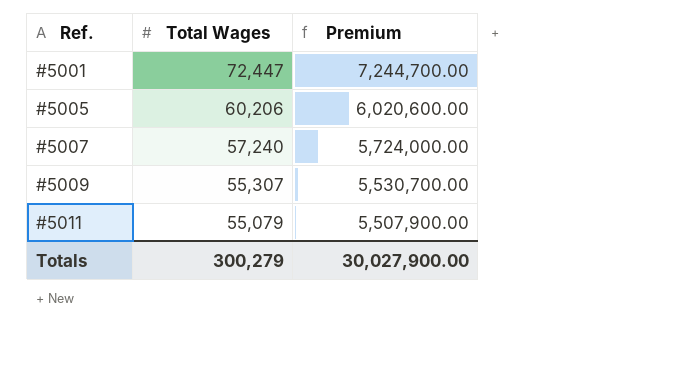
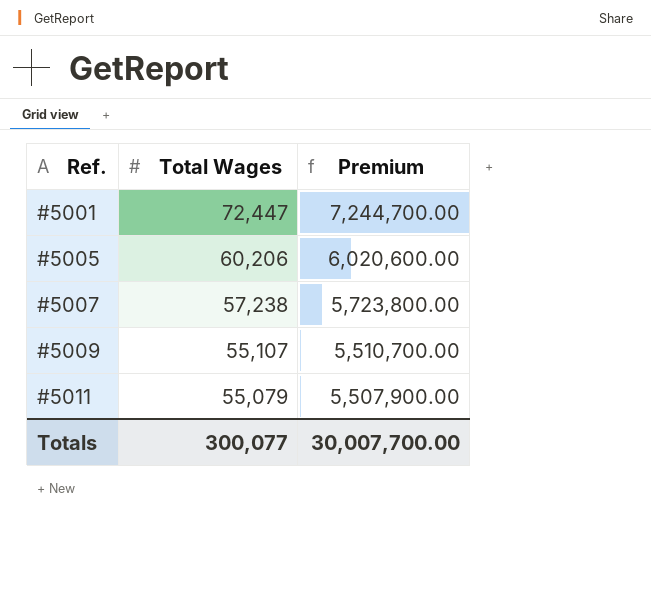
#5007 | Total Wages: 57,240 -> 57,238
#5007 | Premium: 5,724,000.00 -> 5,723,800.00
#5009 | Total Wages: 55,307 -> 55,107
#5009 | Premium: 5,530,700.00 -> 5,510,700.00
Totals | Total Wages: 300,279 -> 300,077
Totals | Premium: 30,027,900.00 -> 30,007,700.00

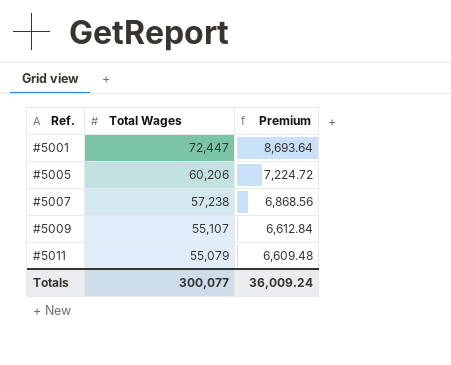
column Premium | formula: [Total Wages] * 100 -> [Total Wages] * 0.12
Totals | Premium: 30,007,700.00 -> 36,009.24

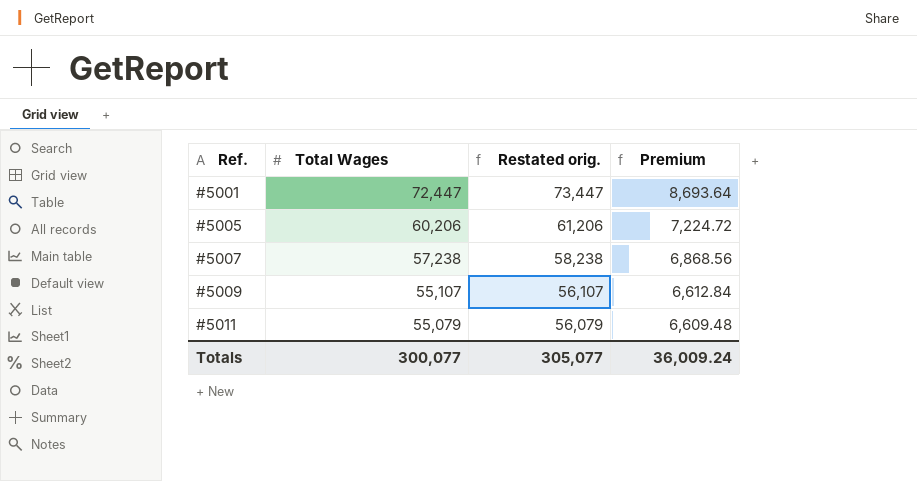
column Restated orig. | formula: none -> [Total Wages] + 1000

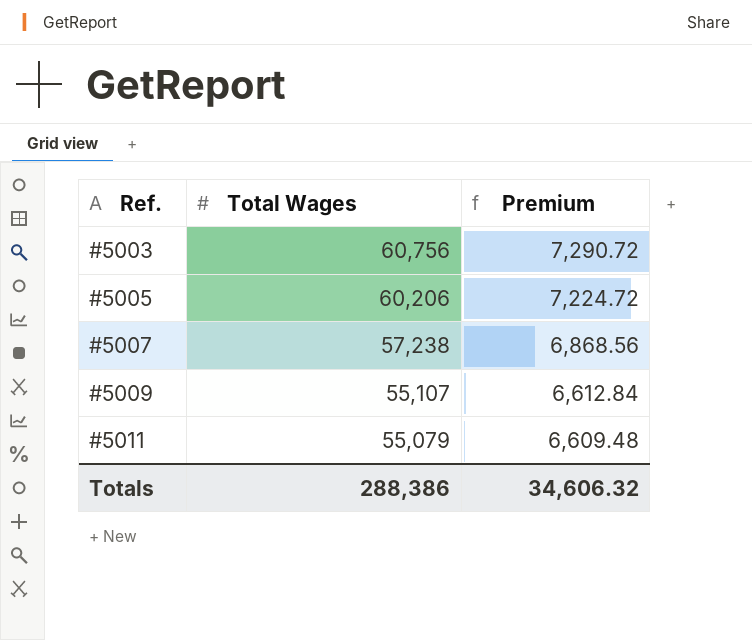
column Restated orig. | formula: [Total Wages] + 1000 -> none
row #5001: 72,447 | 73,447 | 8,693.64 -> none
row #5003: none -> 60,756 | 7,290.72
Totals | Total Wages: 300,077 -> 288,386
Totals | Premium: 36,009.24 -> 34,606.32

